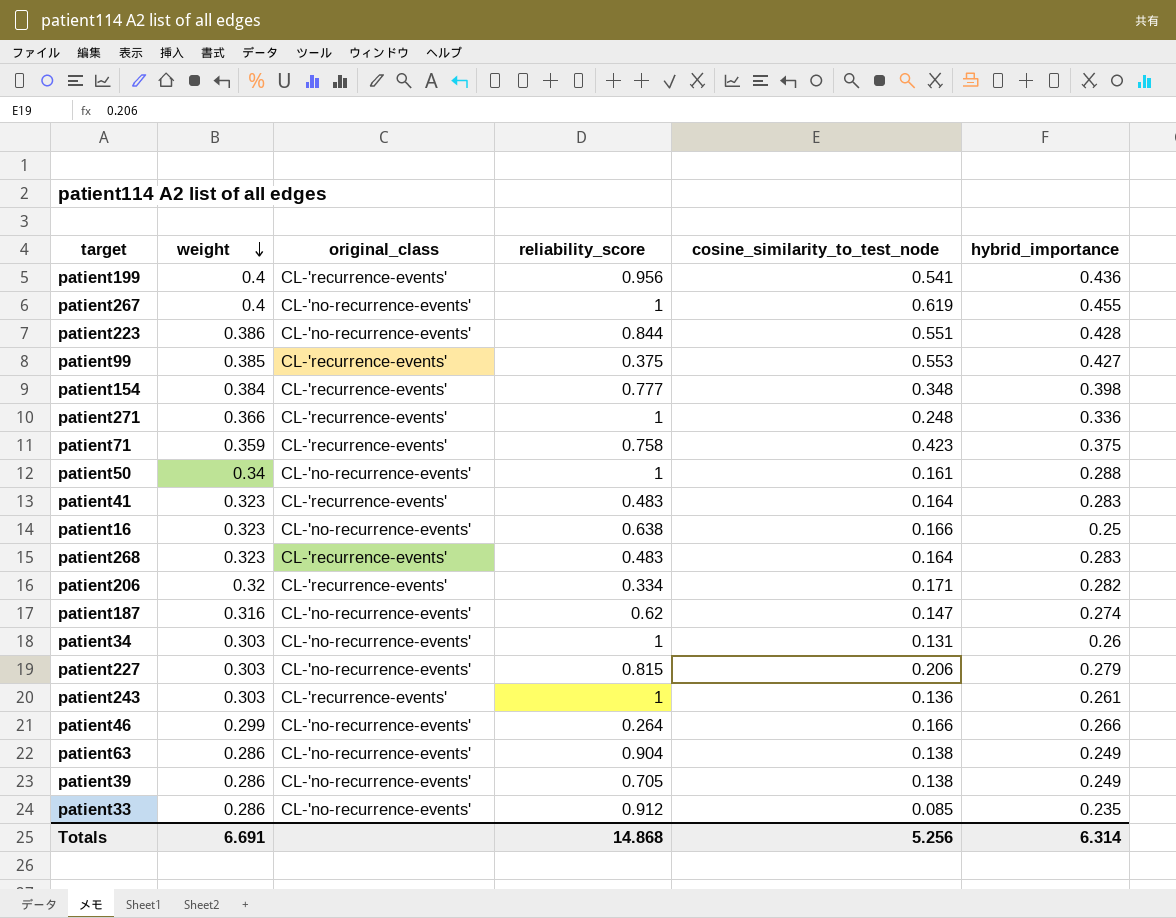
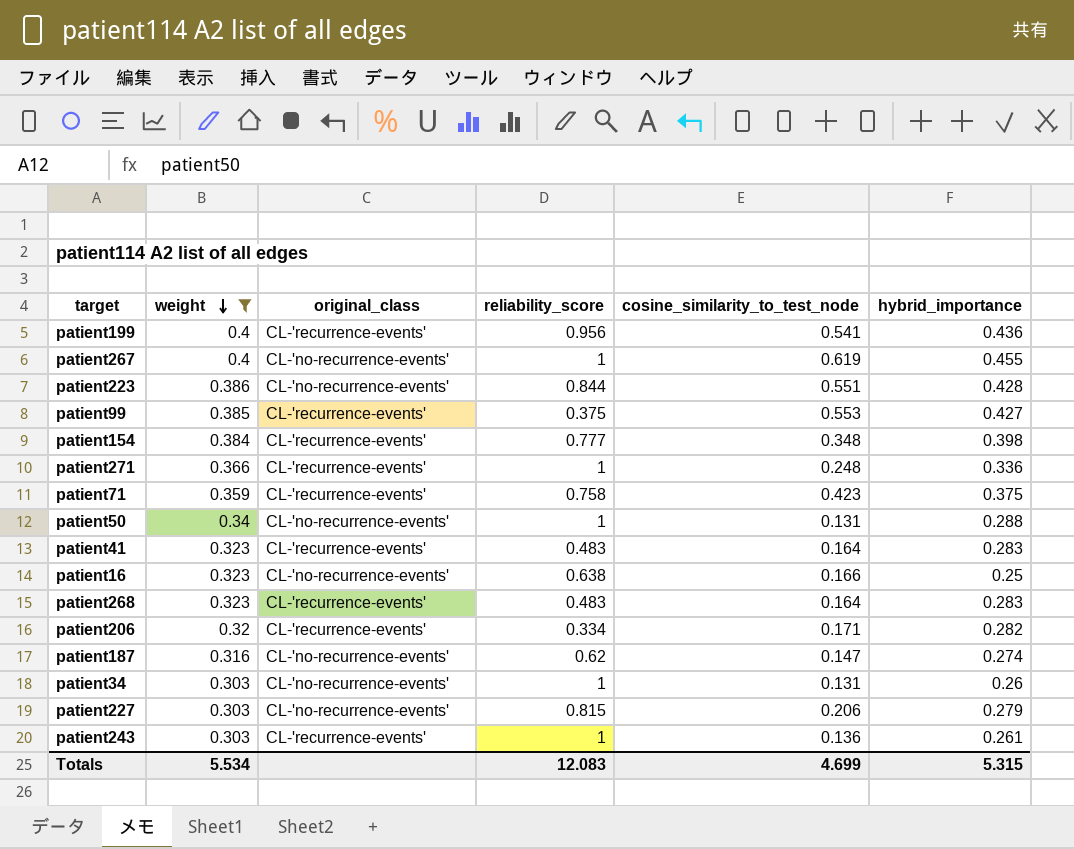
filter: none -> weight >= 0.303
patient50 | cosine_similarity_to_test_node: 0.161 -> 0.131
Totals | weight: 6.691 -> 5.534
Totals | reliability_score: 14.868 -> 12.083
Totals | cosine_similarity_to_test_node: 5.256 -> 4.699
Totals | hybrid_importance: 6.314 -> 5.315

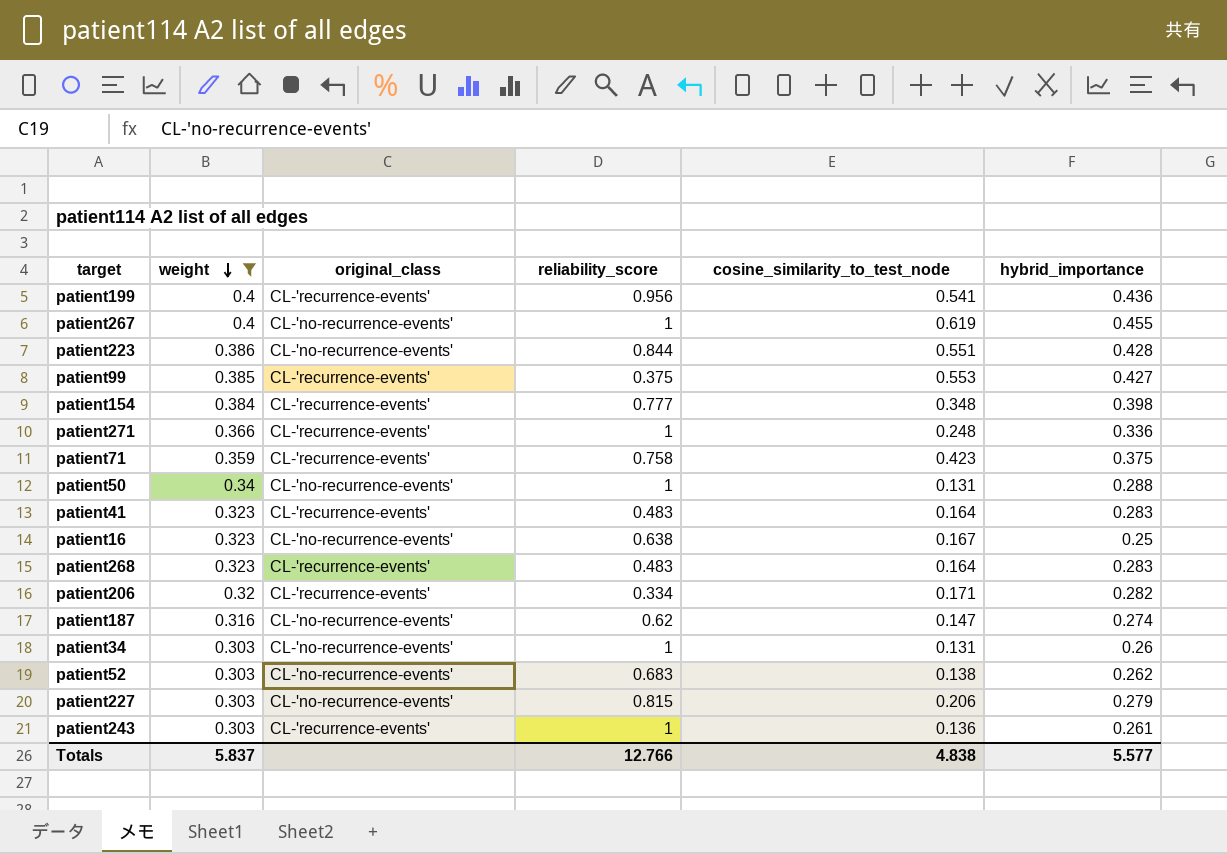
patient16 | cosine_similarity_to_test_node: 0.166 -> 0.167
row patient52: none -> 0.303 | CL-'no-recurrence-events' | 0.683 | 0.138 | 0.262
Totals | weight: 5.534 -> 5.837
Totals | reliability_score: 12.083 -> 12.766
Totals | cosine_similarity_to_test_node: 4.699 -> 4.838
Totals | hybrid_importance: 5.315 -> 5.577

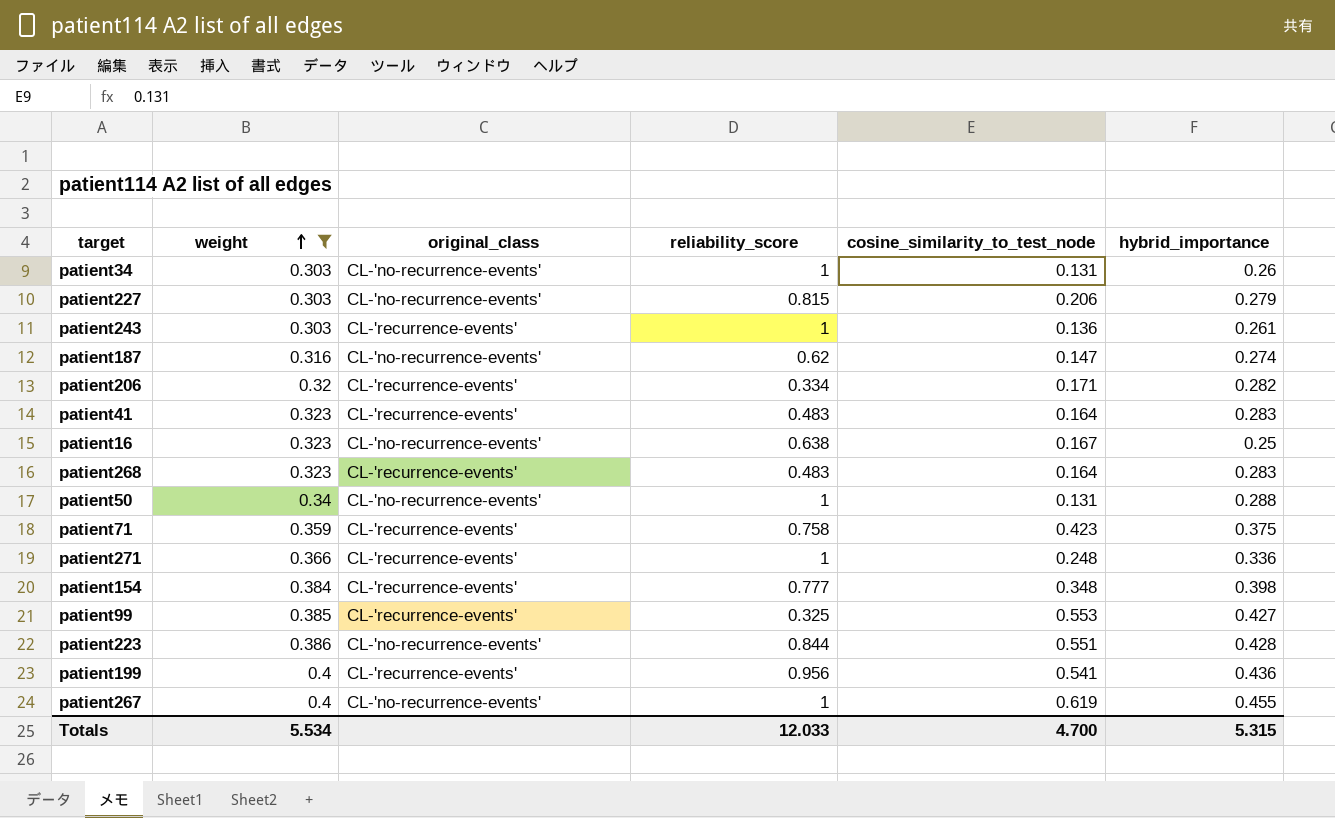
row order: weight descending -> weight ascending
row patient52: 0.303 | CL-'no-recurrence-events' | 0.683 | 0.138 | 0.262 -> none
patient99 | reliability_score: 0.375 -> 0.325
Totals | weight: 5.837 -> 5.534
Totals | reliability_score: 12.766 -> 12.033
Totals | cosine_similarity_to_test_node: 4.838 -> 4.700
Totals | hybrid_importance: 5.577 -> 5.315

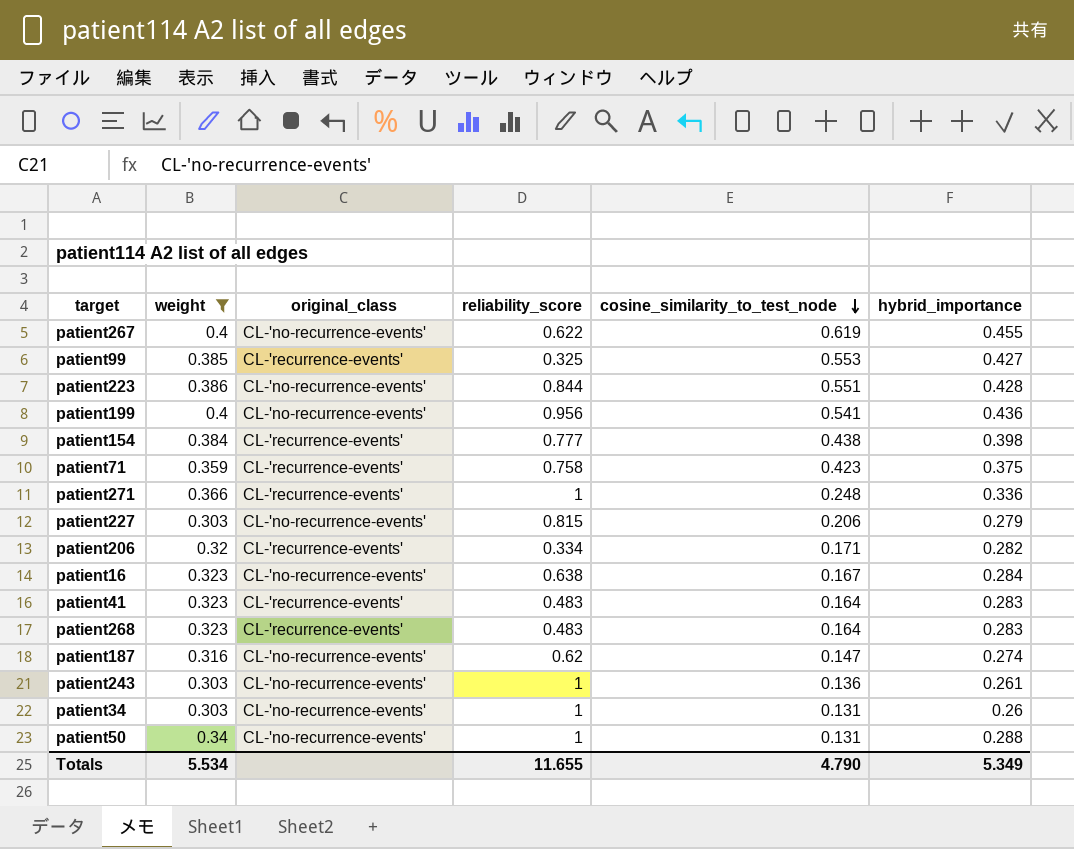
row order: weight ascending -> cosine_similarity_to_test_node descending
patient267 | reliability_score: 1 -> 0.622
patient199 | original_class: CL-'recurrence-events' -> CL-'no-recurrence-events'
patient154 | cosine_similarity_to_test_node: 0.348 -> 0.438
patient16 | hybrid_importance: 0.25 -> 0.284
patient243 | original_class: CL-'recurrence-events' -> CL-'no-recurrence-events'
Totals | reliability_score: 12.033 -> 11.655
Totals | cosine_similarity_to_test_node: 4.700 -> 4.790
Totals | hybrid_importance: 5.315 -> 5.349

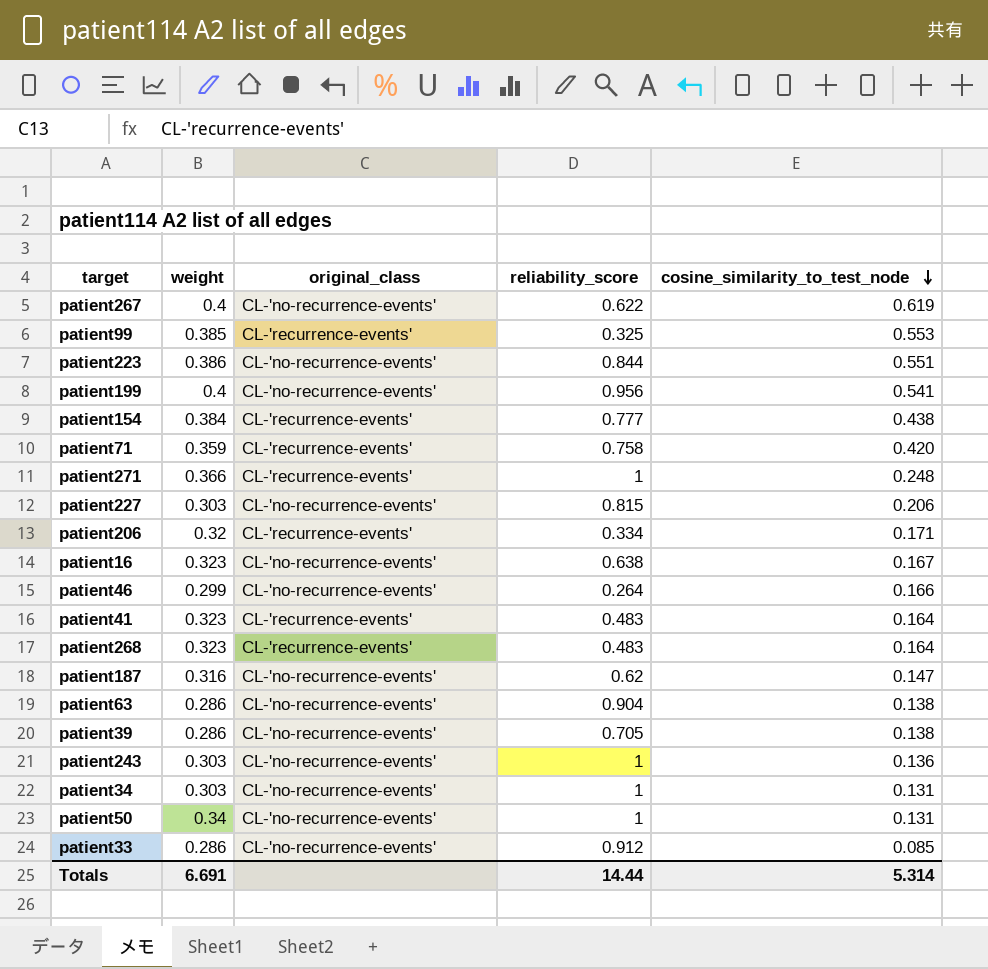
filter: weight >= 0.303 -> none
column hybrid_importance | position: 6 -> none
patient71 | cosine_similarity_to_test_node: 0.423 -> 0.420
Totals | weight: 5.534 -> 6.691
Totals | reliability_score: 11.655 -> 14.44
Totals | cosine_similarity_to_test_node: 4.790 -> 5.314

